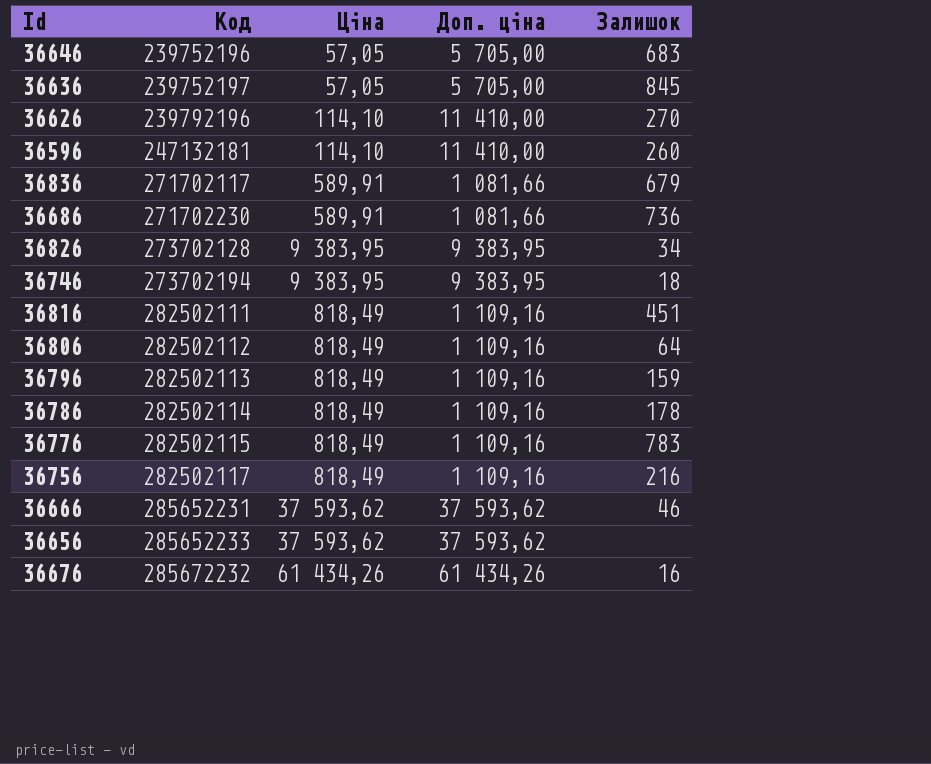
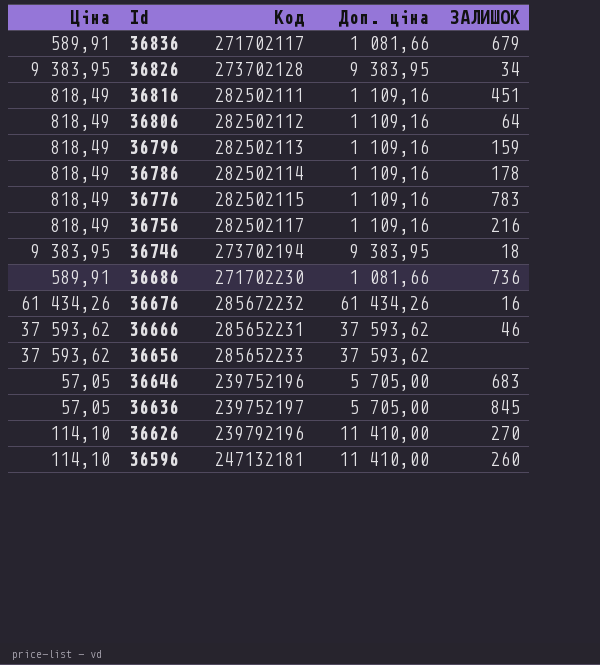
row order: Код ascending -> Id descending
column Ціна | position: 3 -> 1
column name: Залишок -> ЗАЛИШОК

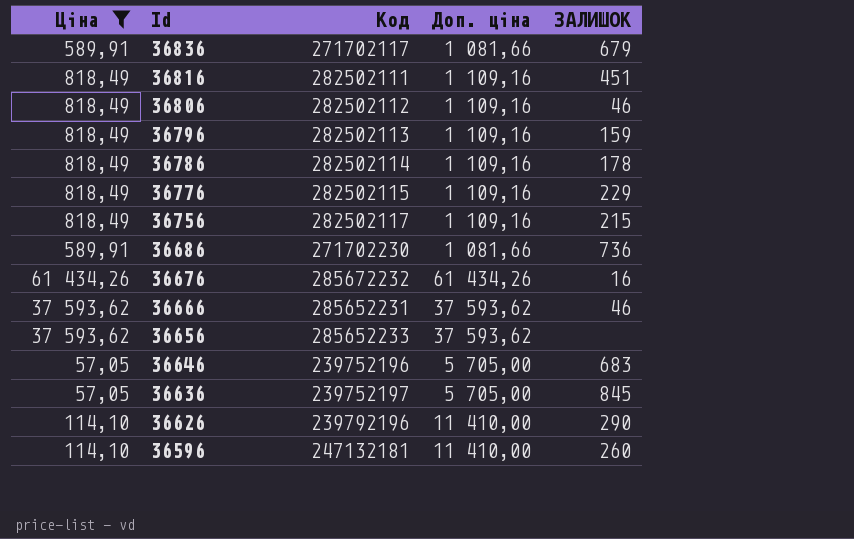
filter: none -> Ціна != 9 383,95
36806 | ЗАЛИШОК: 64 -> 46
36776 | ЗАЛИШОК: 783 -> 229
36756 | ЗАЛИШОК: 216 -> 215
36626 | ЗАЛИШОК: 270 -> 290

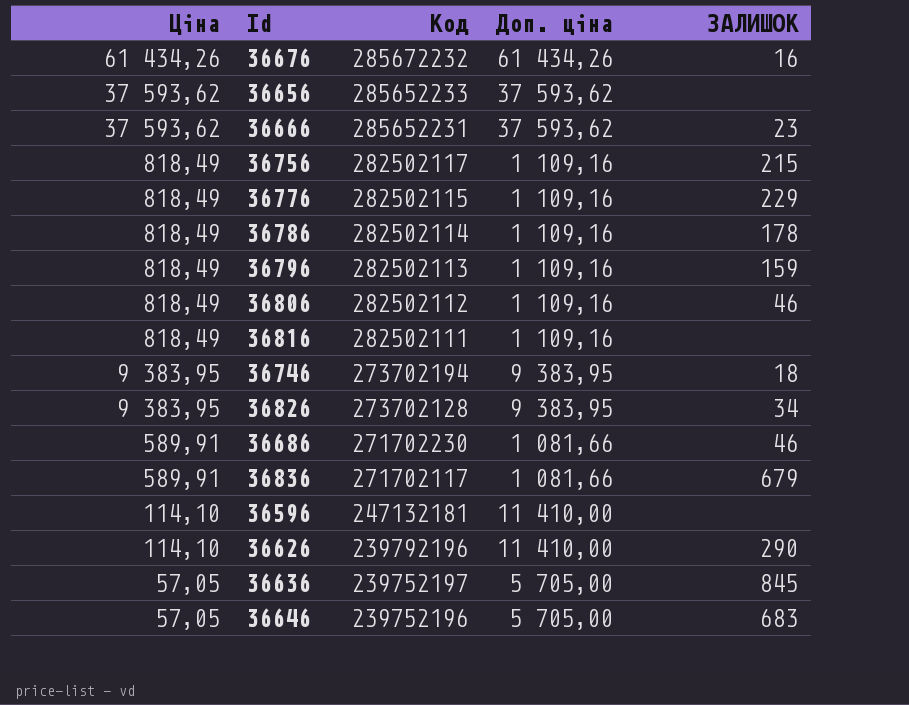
filter: Ціна != 9 383,95 -> none
row order: Id descending -> Код descending
36666 | ЗАЛИШОК: 46 -> 23
36816 | ЗАЛИШОК: 451 -> none
36686 | ЗАЛИШОК: 736 -> 46
36596 | ЗАЛИШОК: 260 -> none

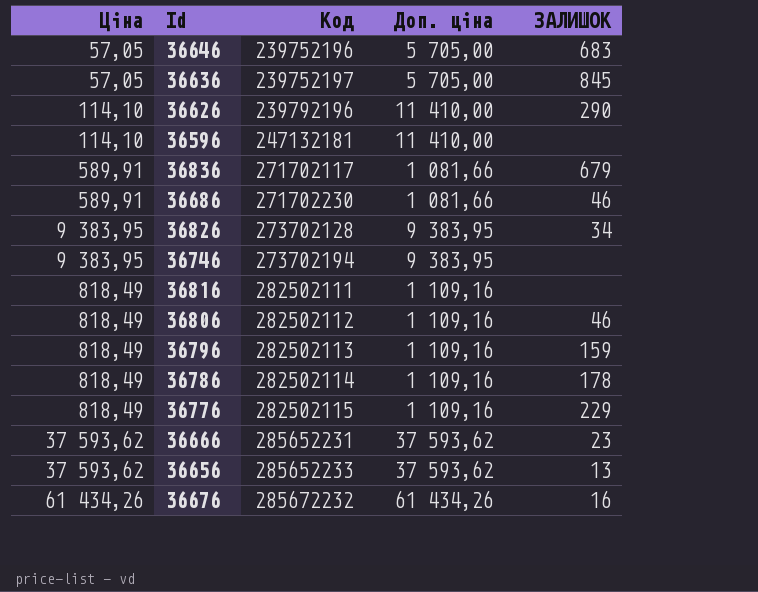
row order: Код descending -> Код ascending
row 36756: 818,49 | 282502117 | 1 109,16 | 215 -> none
36746 | ЗАЛИШОК: 18 -> none
36656 | ЗАЛИШОК: none -> 13

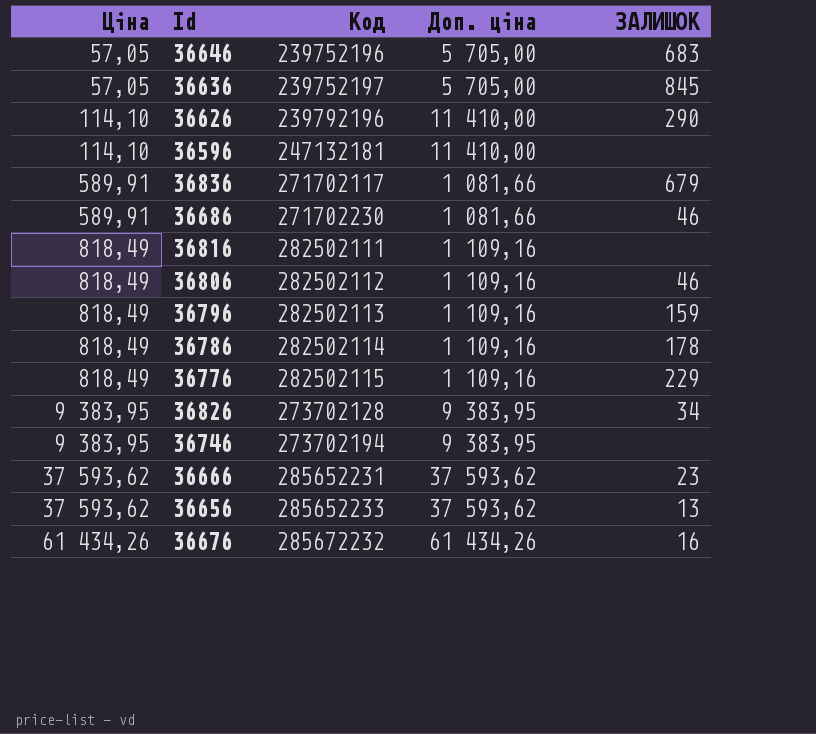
row order: Код ascending -> Ціна ascending

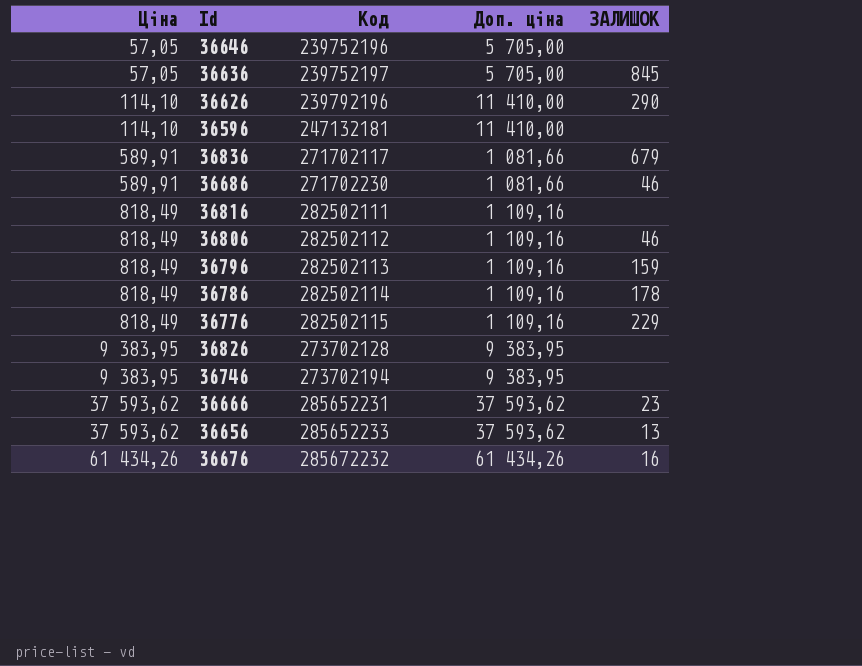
36646 | ЗАЛИШОК: 683 -> none
36826 | ЗАЛИШОК: 34 -> none

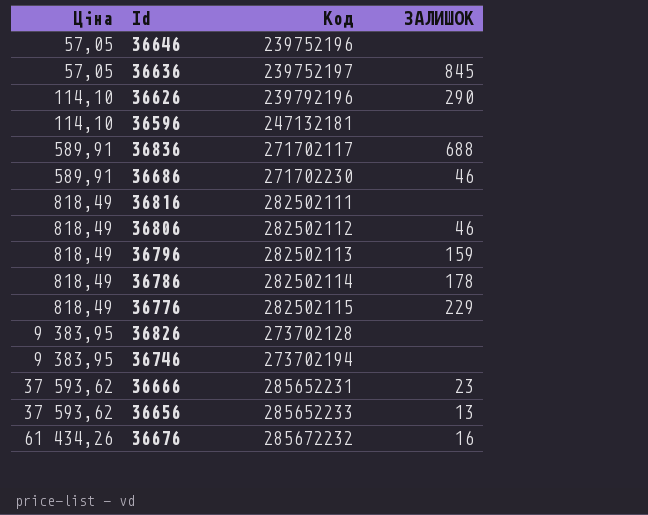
column Доп. ціна | position: 4 -> none
36836 | ЗАЛИШОК: 679 -> 688

